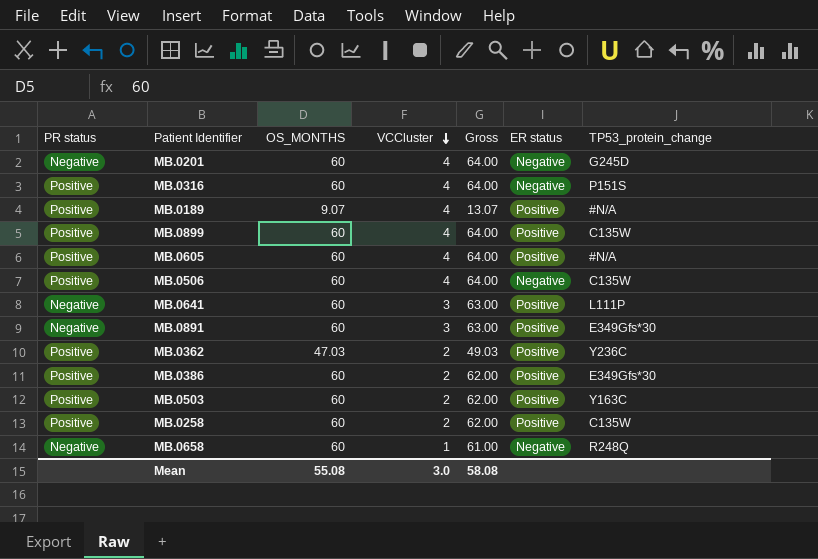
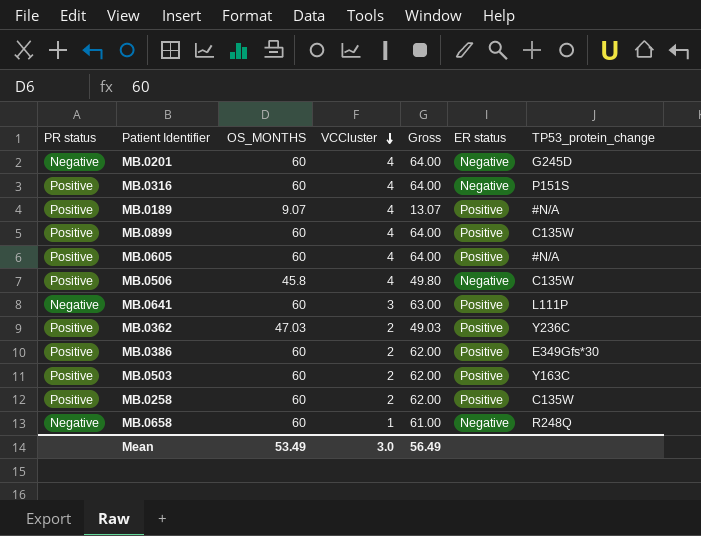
row MB.0891: Negative | 60 | 3 | 63.00 | Positive | E349Gfs*30 -> none
MB.0506 | OS_MONTHS: 60 -> 45.8
MB.0506 | Gross: 64.00 -> 49.80
Mean | OS_MONTHS: 55.08 -> 53.49
Mean | Gross: 58.08 -> 56.49

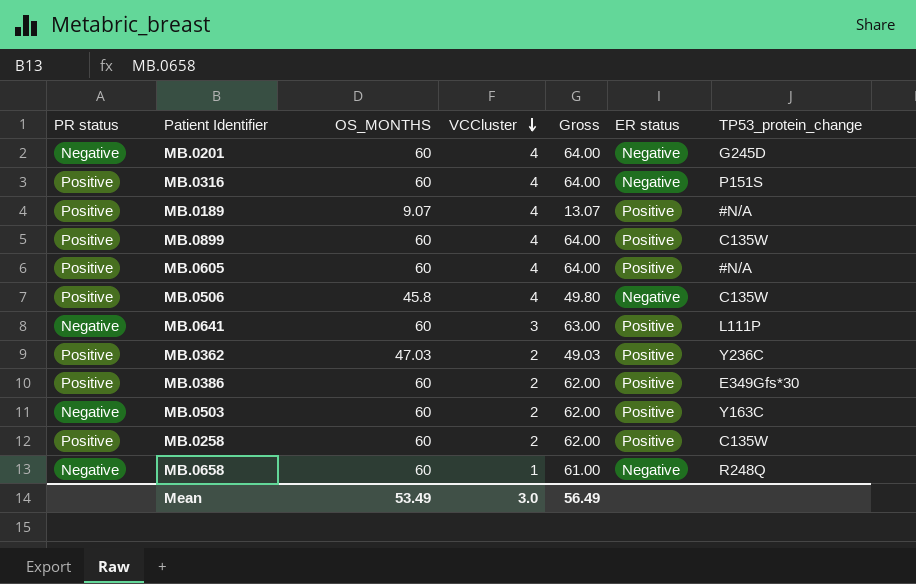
MB.0503 | PR status: Positive -> Negative

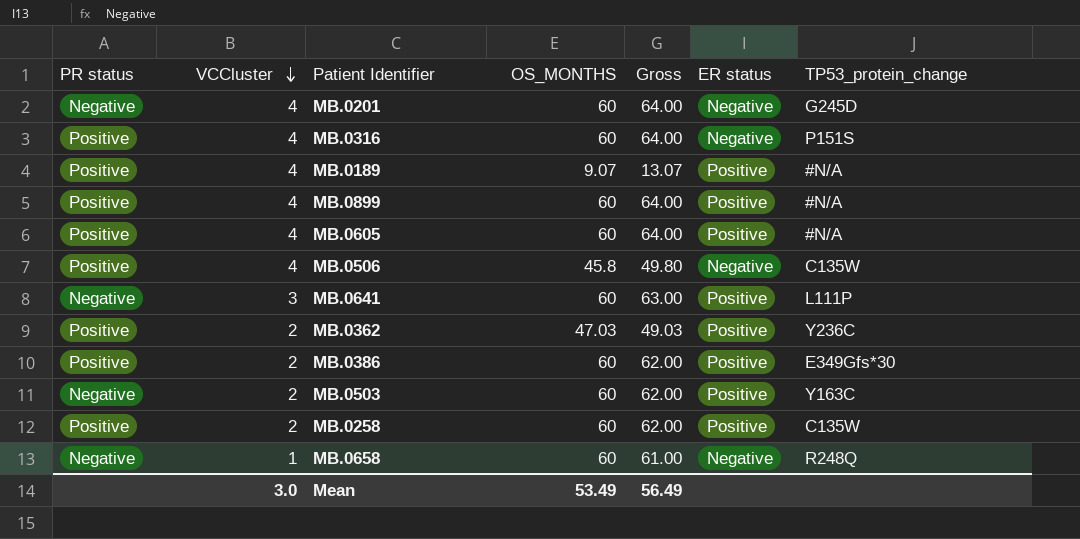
column VCCluster | position: 4 -> 2
MB.0899 | TP53_protein_change: C135W -> #N/A

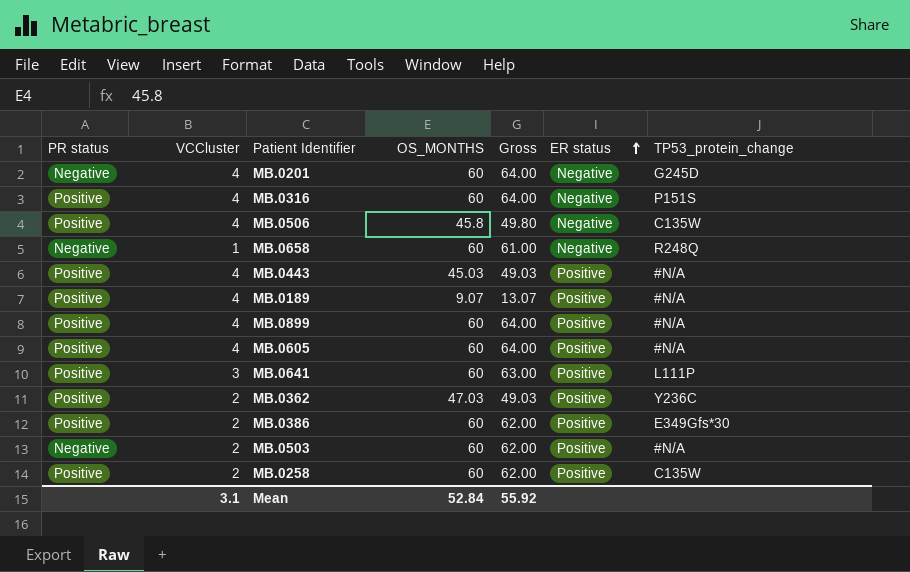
row order: VCCluster descending -> ER status ascending
row MB.0443: none -> Positive | 4 | 45.03 | 49.03 | Positive | #N/A
MB.0641 | PR status: Negative -> Positive
MB.0503 | TP53_protein_change: Y163C -> #N/A
Mean | VCCluster: 3.0 -> 3.1
Mean | OS_MONTHS: 53.49 -> 52.84
Mean | Gross: 56.49 -> 55.92

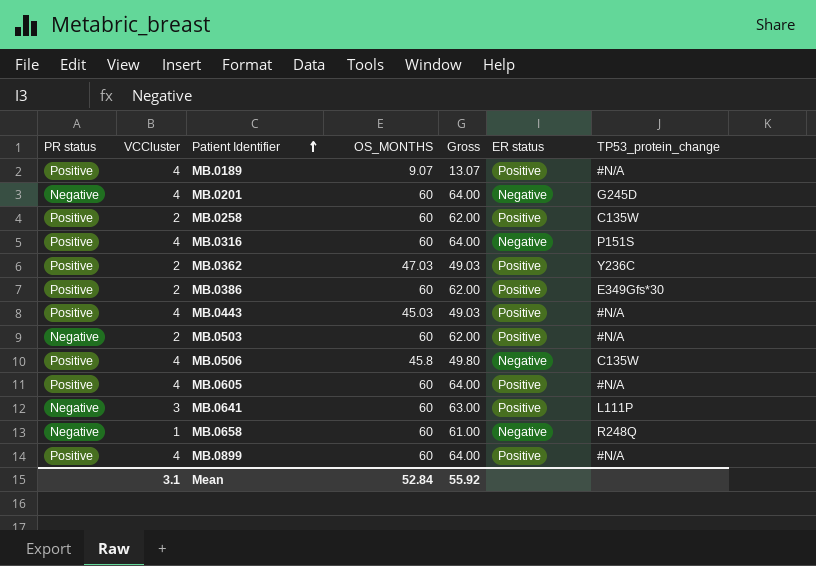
row order: ER status ascending -> Patient Identifier ascending
MB.0641 | PR status: Positive -> Negative

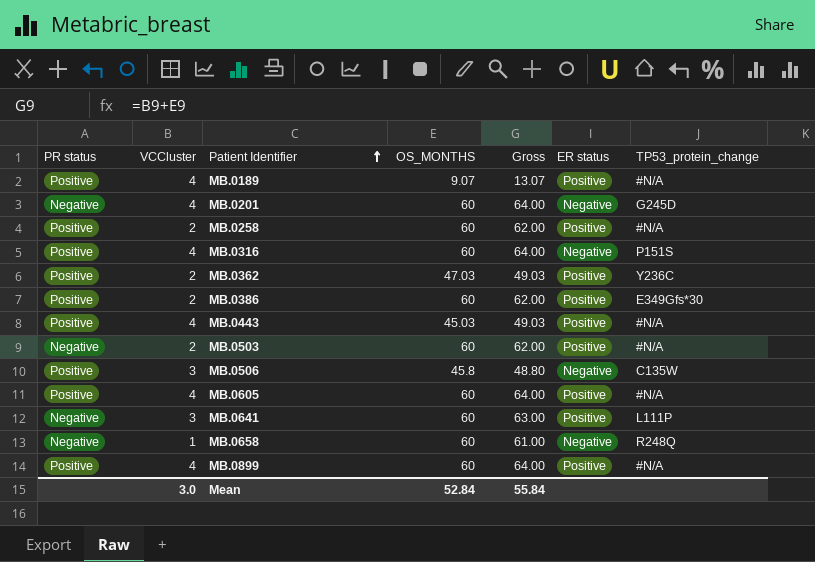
MB.0258 | TP53_protein_change: C135W -> #N/A
MB.0506 | VCCluster: 4 -> 3
MB.0506 | Gross: 49.80 -> 48.80
Mean | VCCluster: 3.1 -> 3.0
Mean | Gross: 55.92 -> 55.84

